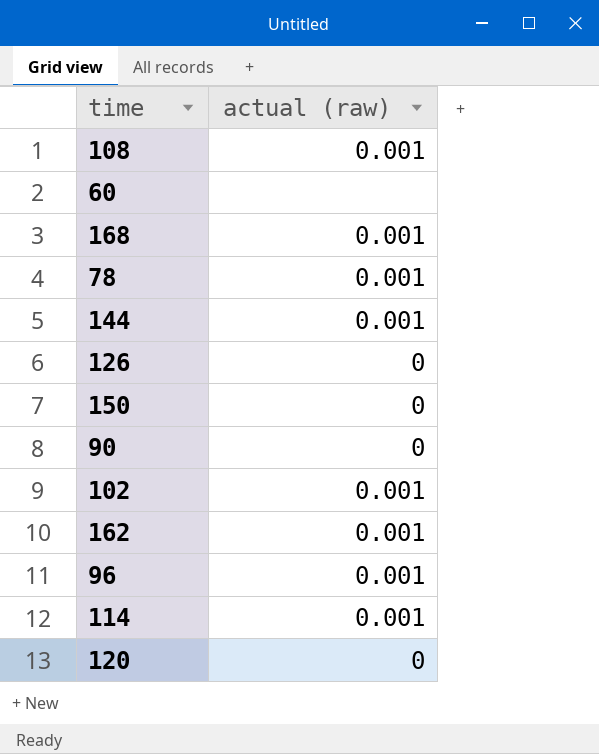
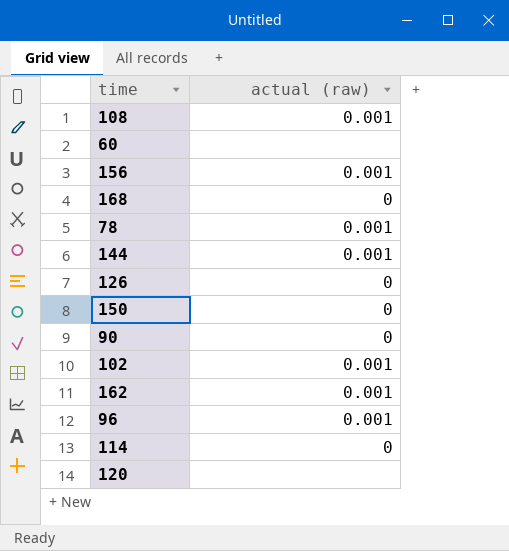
row 156: none -> 0.001
168 | actual (raw): 0.001 -> 0
114 | actual (raw): 0.001 -> 0
120 | actual (raw): 0 -> none

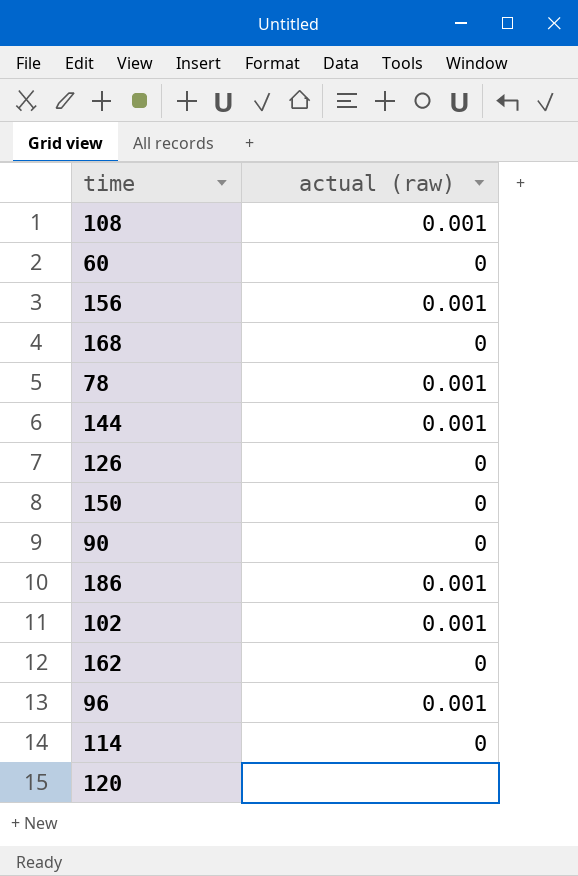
60 | actual (raw): none -> 0
row 186: none -> 0.001
162 | actual (raw): 0.001 -> 0

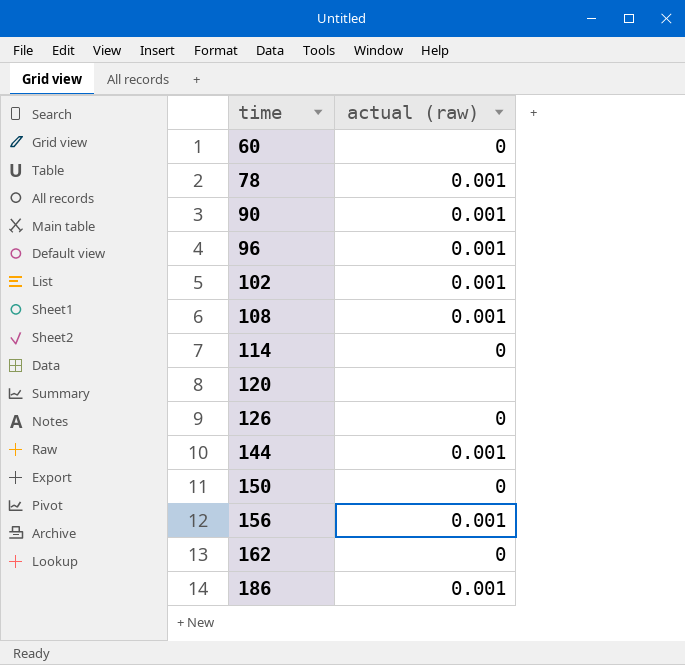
row order: none -> time ascending
row 168: 0 -> none
90 | actual (raw): 0 -> 0.001

